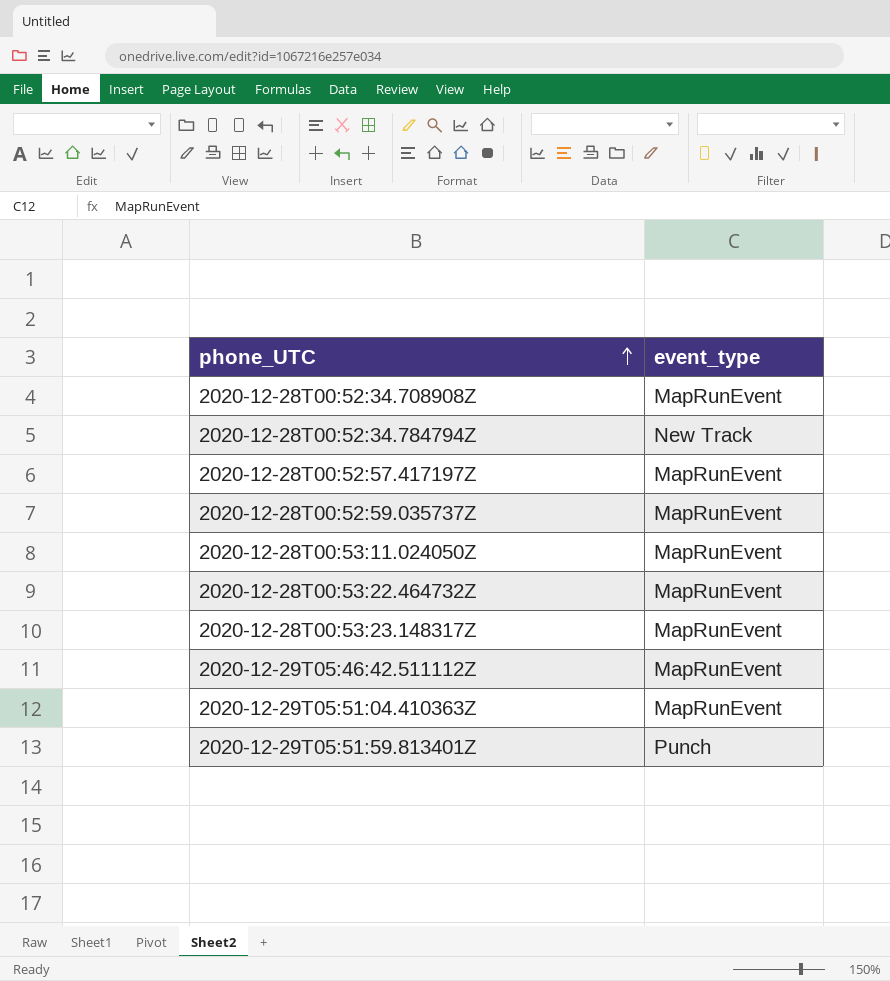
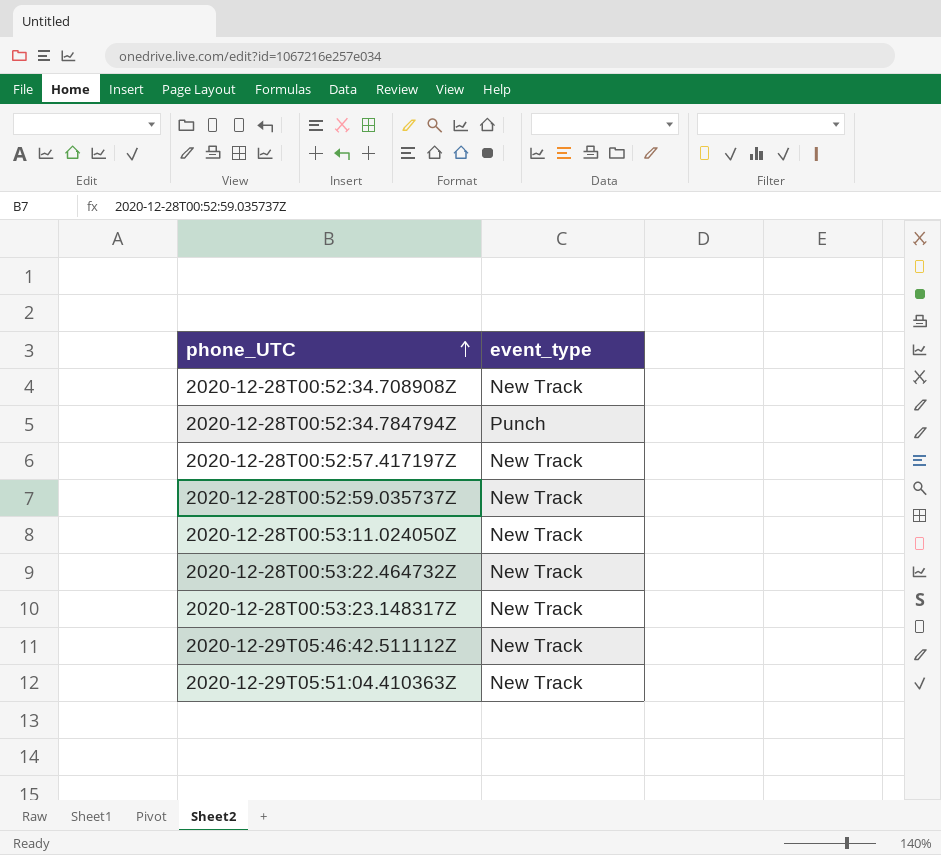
row 2020-12-29T05:51:59.813401Z: Punch -> none
2020-12-28T00:52:34.708908Z | event_type: MapRunEvent -> New Track
2020-12-28T00:52:34.784794Z | event_type: New Track -> Punch
2020-12-28T00:52:57.417197Z | event_type: MapRunEvent -> New Track
2020-12-28T00:52:59.035737Z | event_type: MapRunEvent -> New Track
2020-12-28T00:53:11.024050Z | event_type: MapRunEvent -> New Track
2020-12-28T00:53:22.464732Z | event_type: MapRunEvent -> New Track
2020-12-28T00:53:23.148317Z | event_type: MapRunEvent -> New Track
2020-12-29T05:46:42.511112Z | event_type: MapRunEvent -> New Track
2020-12-29T05:51:04.410363Z | event_type: MapRunEvent -> New Track

